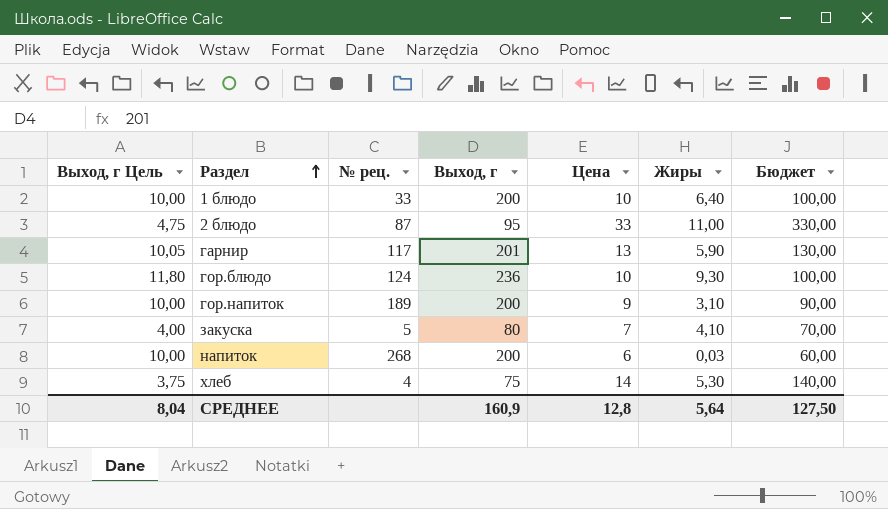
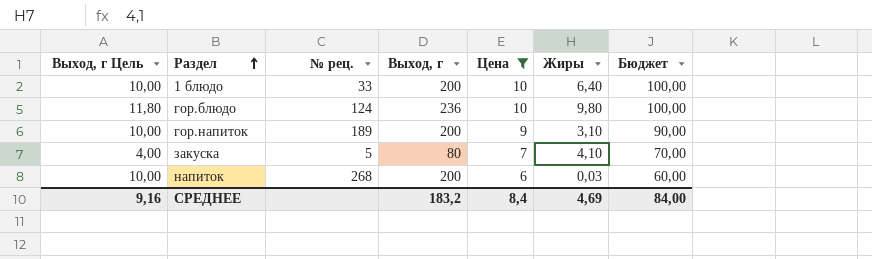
filter: none -> Цена <= 10
гор.блюдо | Жиры: 9,30 -> 9,80
СРЕДНЕЕ | Выход, г Цель: 8,04 -> 9,16
СРЕДНЕЕ | Выход, г: 160,9 -> 183,2
СРЕДНЕЕ | Цена: 12,8 -> 8,4
СРЕДНЕЕ | Жиры: 5,64 -> 4,69
СРЕДНЕЕ | Бюджет: 127,50 -> 84,00

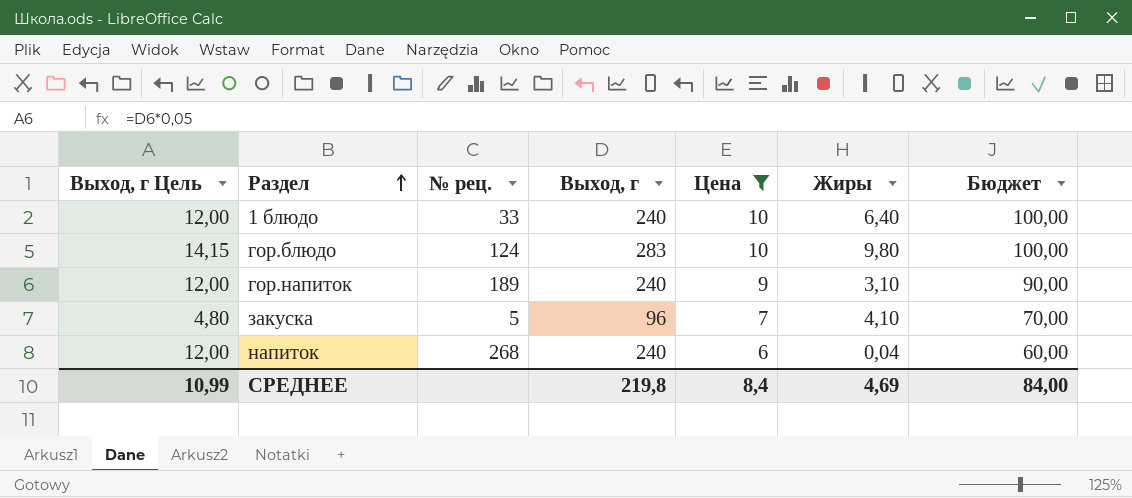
1 блюдо | Выход, г Цель: 10,00 -> 12,00
1 блюдо | Выход, г: 200 -> 240
гор.блюдо | Выход, г Цель: 11,80 -> 14,15
гор.блюдо | Выход, г: 236 -> 283
гор.напиток | Выход, г Цель: 10,00 -> 12,00
гор.напиток | Выход, г: 200 -> 240
закуска | Выход, г Цель: 4,00 -> 4,80
закуска | Выход, г: 80 -> 96
напиток | Выход, г Цель: 10,00 -> 12,00
напиток | Выход, г: 200 -> 240
напиток | Жиры: 0,03 -> 0,04
СРЕДНЕЕ | Выход, г Цель: 9,16 -> 10,99
СРЕДНЕЕ | Выход, г: 183,2 -> 219,8

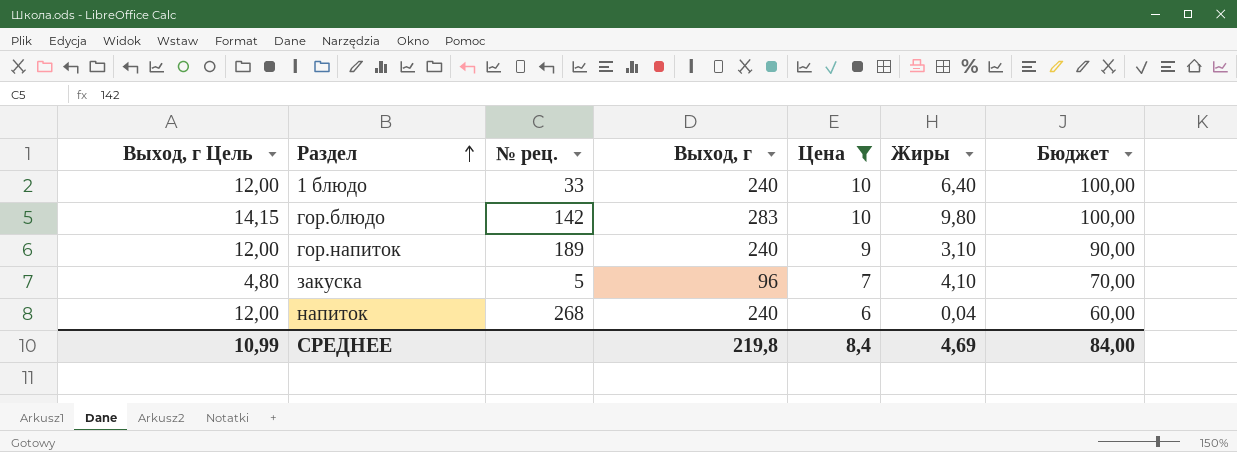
гор.блюдо | № рец.: 124 -> 142

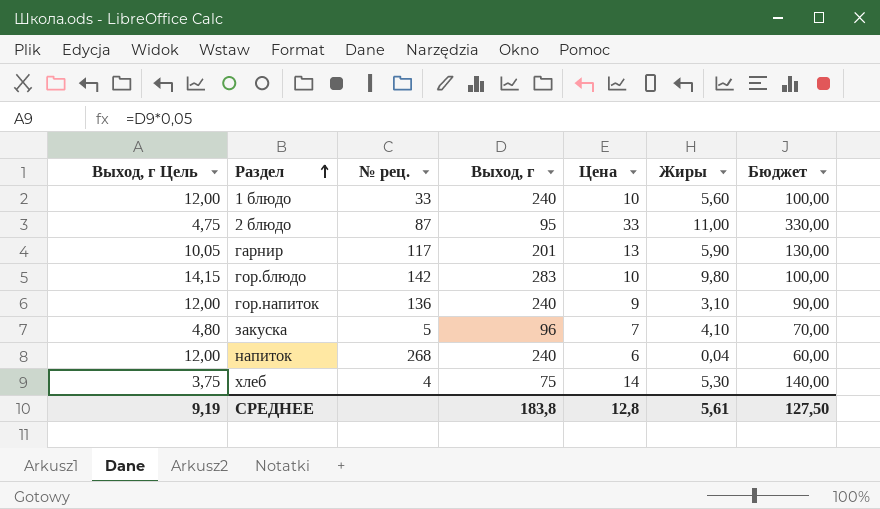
filter: Цена <= 10 -> none
1 блюдо | Жиры: 6,40 -> 5,60
гор.напиток | № рец.: 189 -> 136
СРЕДНЕЕ | Выход, г Цель: 10,99 -> 9,19
СРЕДНЕЕ | Выход, г: 219,8 -> 183,8
СРЕДНЕЕ | Цена: 8,4 -> 12,8
СРЕДНЕЕ | Жиры: 4,69 -> 5,61
СРЕДНЕЕ | Бюджет: 84,00 -> 127,50

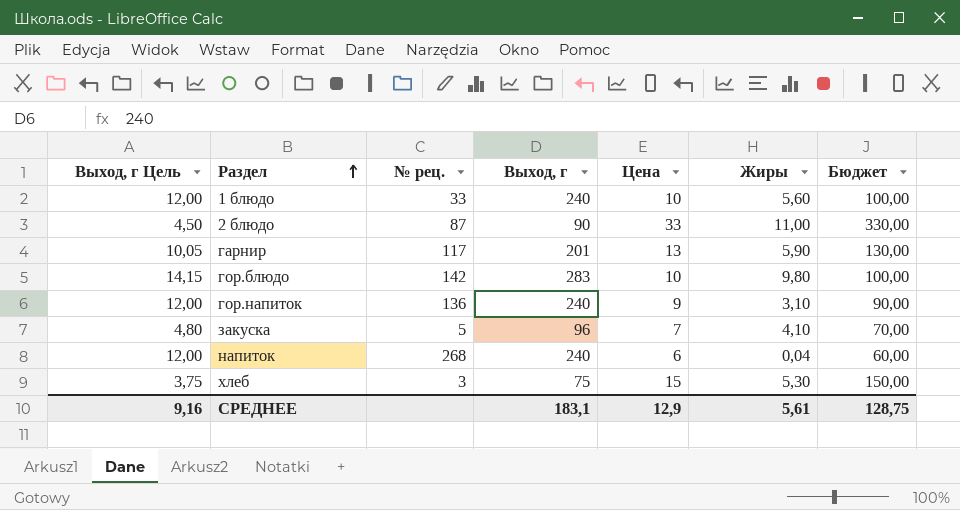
2 блюдо | Выход, г Цель: 4,75 -> 4,50
2 блюдо | Выход, г: 95 -> 90
хлеб | № рец.: 4 -> 3
хлеб | Цена: 14 -> 15
хлеб | Бюджет: 140,00 -> 150,00
СРЕДНЕЕ | Выход, г Цель: 9,19 -> 9,16
СРЕДНЕЕ | Выход, г: 183,8 -> 183,1
СРЕДНЕЕ | Цена: 12,8 -> 12,9
СРЕДНЕЕ | Бюджет: 127,50 -> 128,75

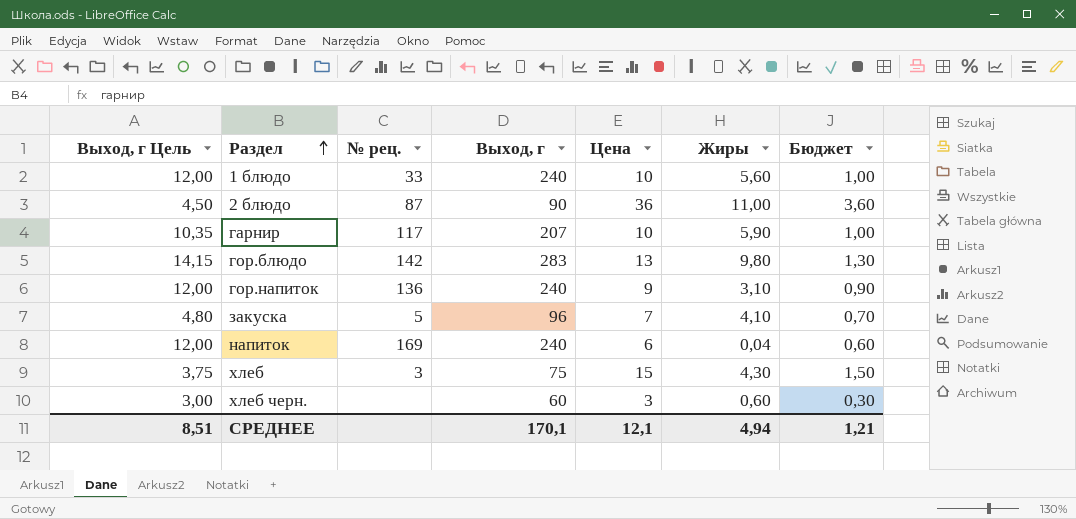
column Бюджет | formula: [Цена] * 10 -> [Цена] * 0,1
2 блюдо | Цена: 33 -> 36
гарнир | Выход, г Цель: 10,05 -> 10,35
гарнир | Выход, г: 201 -> 207
гарнир | Цена: 13 -> 10
гор.блюдо | Цена: 10 -> 13
напиток | № рец.: 268 -> 169
хлеб | Жиры: 5,30 -> 4,30
row хлеб черн.: none -> 3,00 | none | 60 | 3 | 0,60 | 0,30
СРЕДНЕЕ | Выход, г Цель: 9,16 -> 8,51
СРЕДНЕЕ | Выход, г: 183,1 -> 170,1
СРЕДНЕЕ | Цена: 12,9 -> 12,1
СРЕДНЕЕ | Жиры: 5,61 -> 4,94
СРЕДНЕЕ | Бюджет: 128,75 -> 1,21

